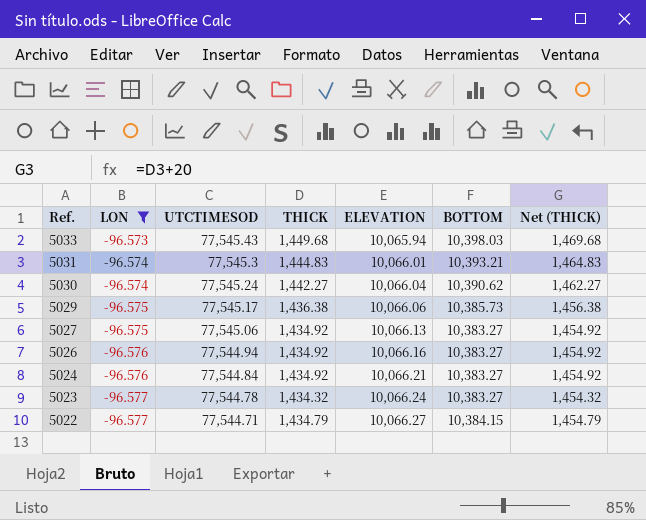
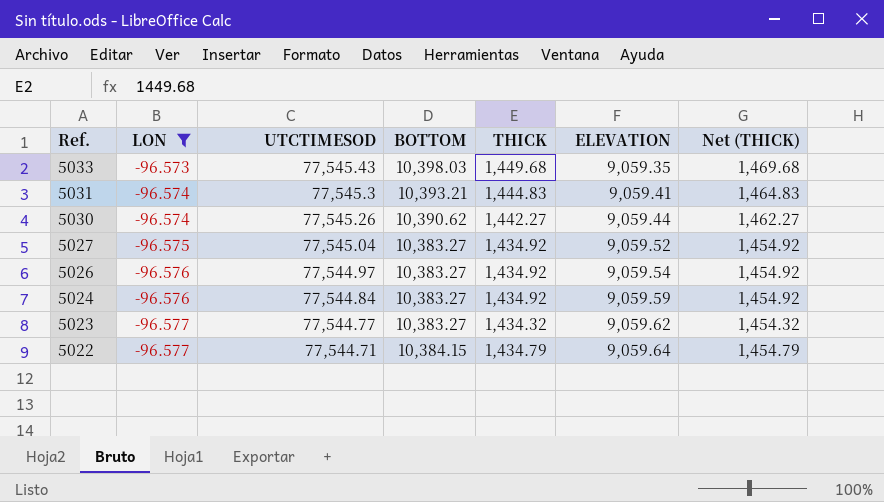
column BOTTOM | position: 6 -> 4
row 5029: -96.575 | 77,545.17 | 1,436.38 | 10,066.06 | 10,385.73 | 1,456.38 -> none
5033 | ELEVATION: 10,065.94 -> 9,059.35
5031 | ELEVATION: 10,066.01 -> 9,059.41
5030 | UTCTIMESOD: 77,545.24 -> 77,545.26
5030 | ELEVATION: 10,066.04 -> 9,059.44
5027 | UTCTIMESOD: 77,545.06 -> 77,545.04
5027 | ELEVATION: 10,066.13 -> 9,059.52
5026 | UTCTIMESOD: 77,544.94 -> 77,544.97
5026 | ELEVATION: 10,066.16 -> 9,059.54
5024 | ELEVATION: 10,066.21 -> 9,059.59
5023 | UTCTIMESOD: 77,544.78 -> 77,544.77
5023 | ELEVATION: 10,066.24 -> 9,059.62
5022 | ELEVATION: 10,066.27 -> 9,059.64

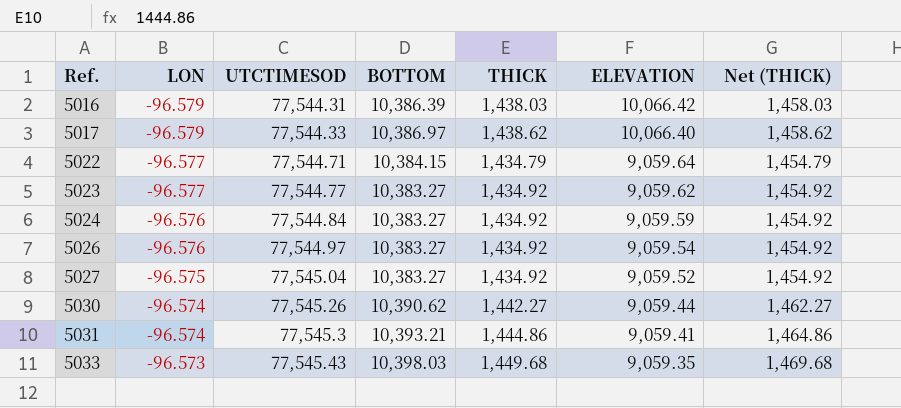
filter: LON != -96.579 -> none
row order: Ref. descending -> Ref. ascending
5023 | THICK: 1,434.32 -> 1,434.92
5023 | Net (THICK): 1,454.32 -> 1,454.92
5031 | THICK: 1,444.83 -> 1,444.86
5031 | Net (THICK): 1,464.83 -> 1,464.86

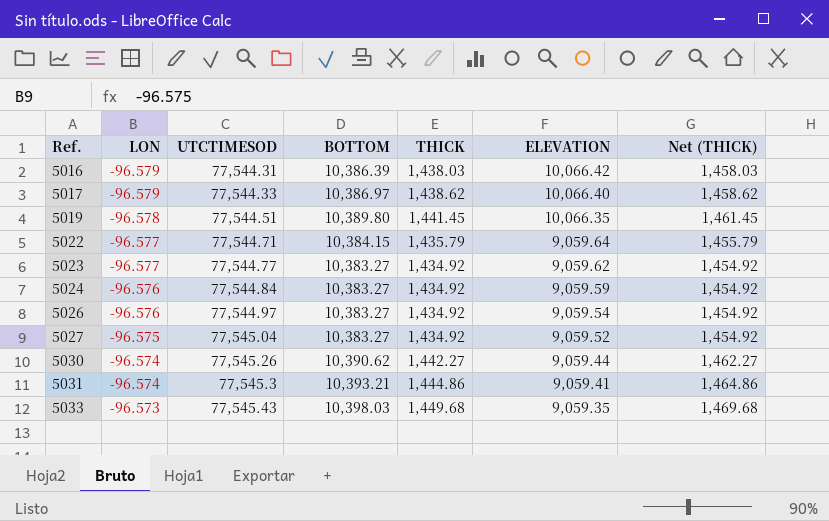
row 5019: none -> -96.578 | 77,544.51 | 10,389.80 | 1,441.45 | 10,066.35 | 1,461.45
5022 | THICK: 1,434.79 -> 1,435.79
5022 | Net (THICK): 1,454.79 -> 1,455.79

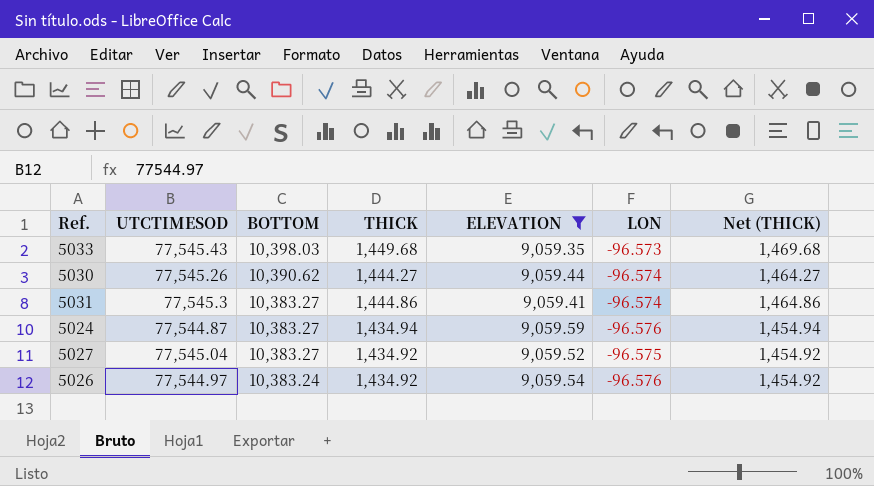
filter: none -> ELEVATION <= 9,059.59
row order: Ref. ascending -> BOTTOM descending
column LON | position: 2 -> 6
5030 | THICK: 1,442.27 -> 1,444.27
5030 | Net (THICK): 1,462.27 -> 1,464.27
5031 | BOTTOM: 10,393.21 -> 10,383.27
5024 | UTCTIMESOD: 77,544.84 -> 77,544.87
5024 | THICK: 1,434.92 -> 1,434.94
5024 | Net (THICK): 1,454.92 -> 1,454.94
5026 | BOTTOM: 10,383.27 -> 10,383.24

